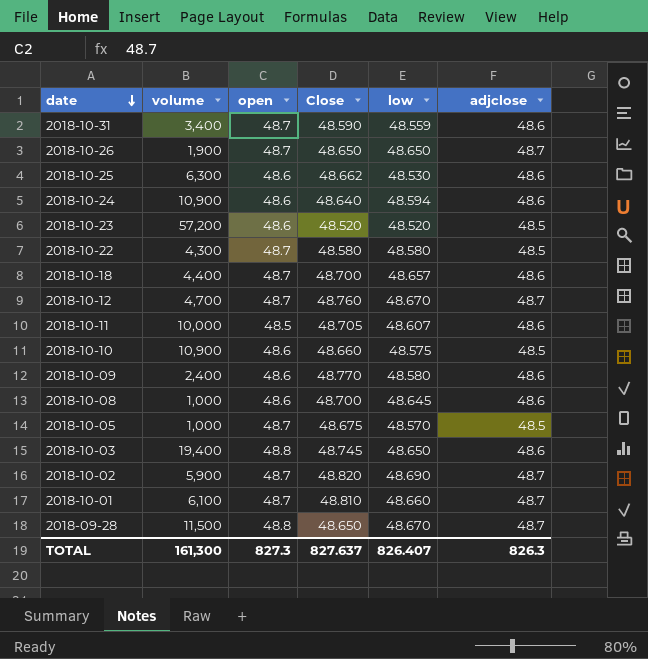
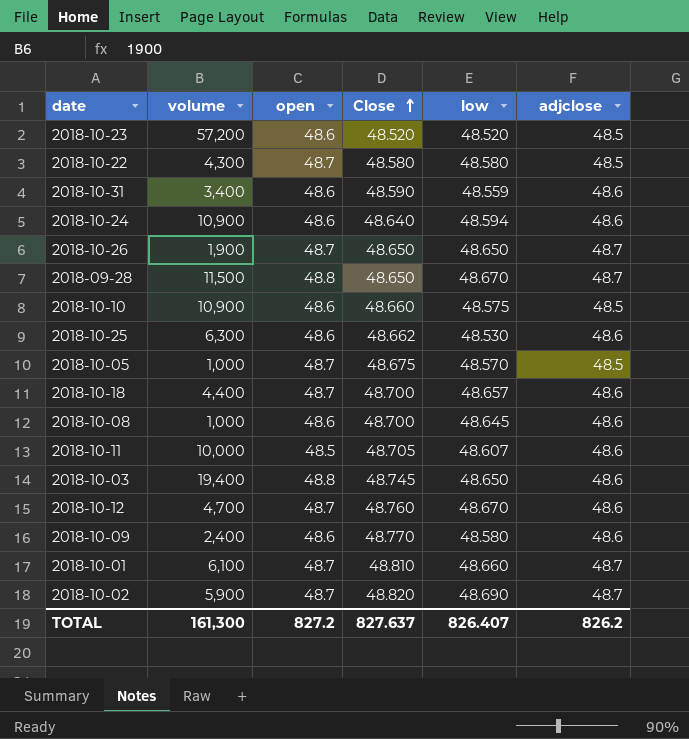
row order: date descending -> Close ascending
2018-10-31 | open: 48.7 -> 48.6
2018-10-12 | adjclose: 48.7 -> 48.6
TOTAL | open: 827.3 -> 827.2
TOTAL | adjclose: 826.3 -> 826.2

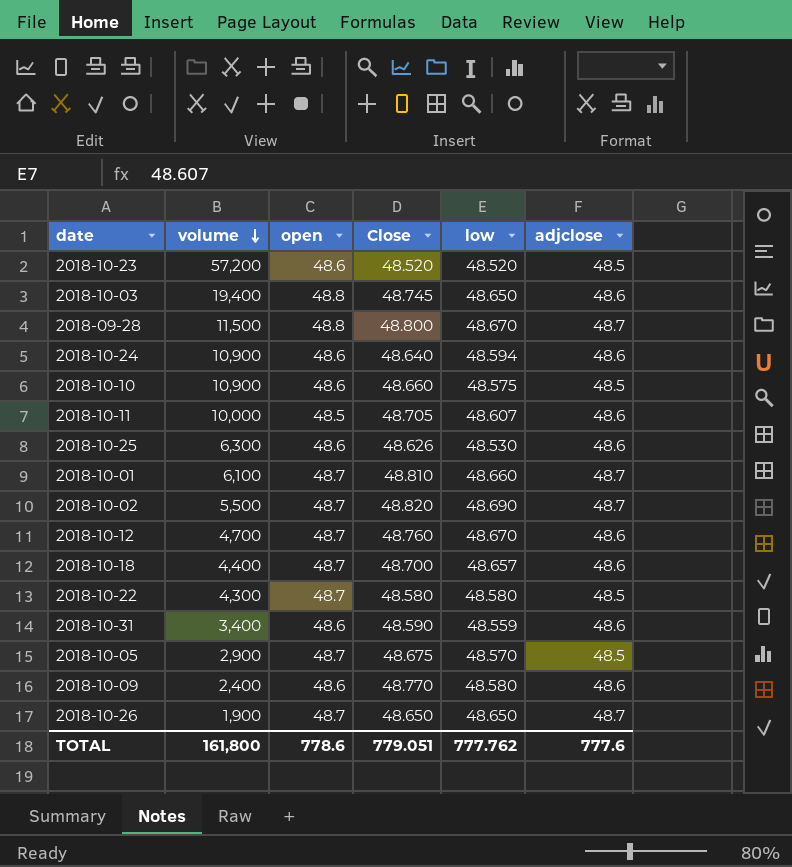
row order: Close ascending -> volume descending
row 2018-10-08: 1,000 | 48.6 | 48.700 | 48.645 | 48.6 -> none
2018-09-28 | Close: 48.650 -> 48.800
2018-10-25 | Close: 48.662 -> 48.626
2018-10-02 | volume: 5,900 -> 5,500
2018-10-05 | volume: 1,000 -> 2,900
TOTAL | volume: 161,300 -> 161,800
TOTAL | open: 827.2 -> 778.6
TOTAL | Close: 827.637 -> 779.051
TOTAL | low: 826.407 -> 777.762
TOTAL | adjclose: 826.2 -> 777.6

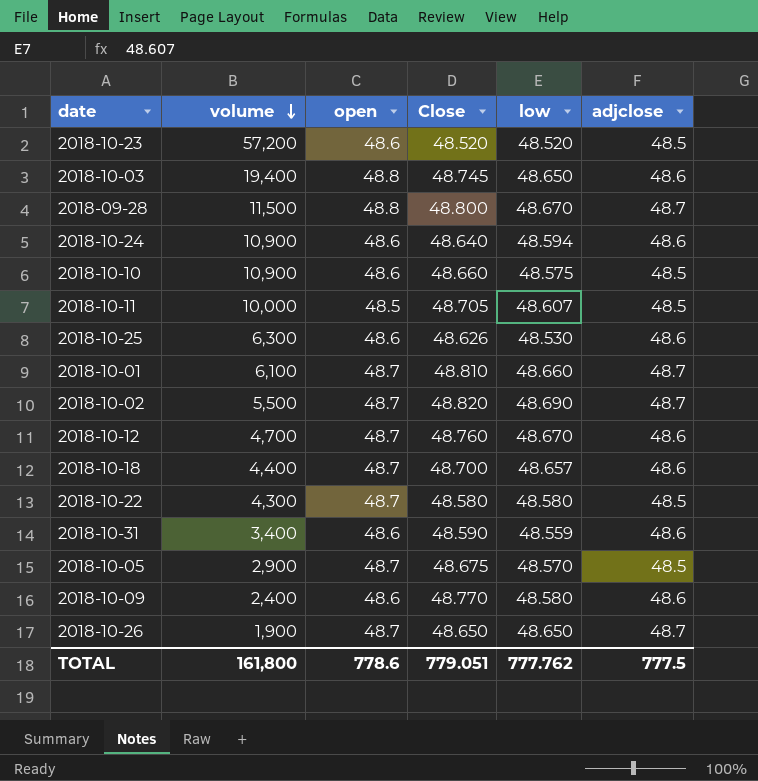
2018-10-11 | adjclose: 48.6 -> 48.5
TOTAL | adjclose: 777.6 -> 777.5

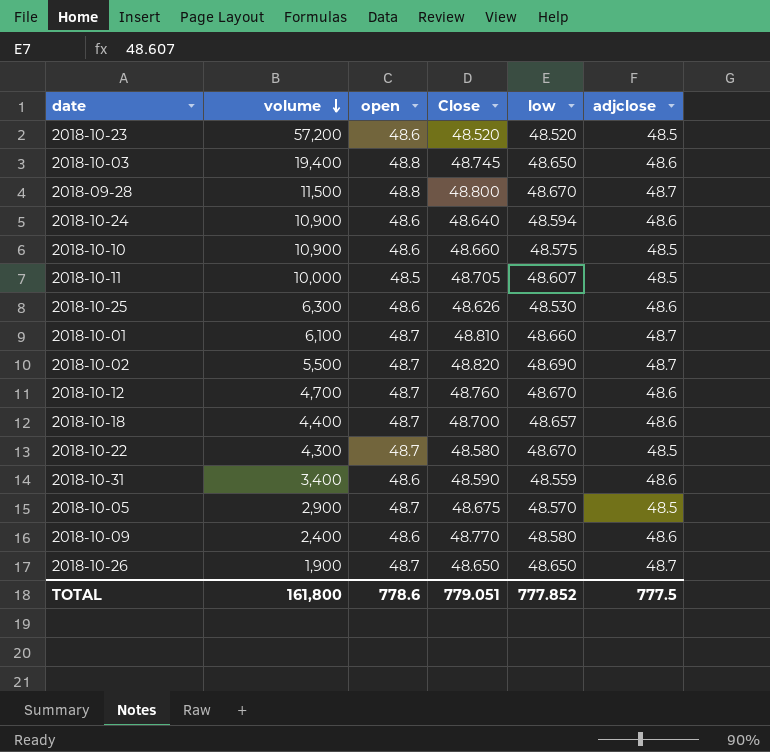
2018-10-22 | low: 48.580 -> 48.670
TOTAL | low: 777.762 -> 777.852

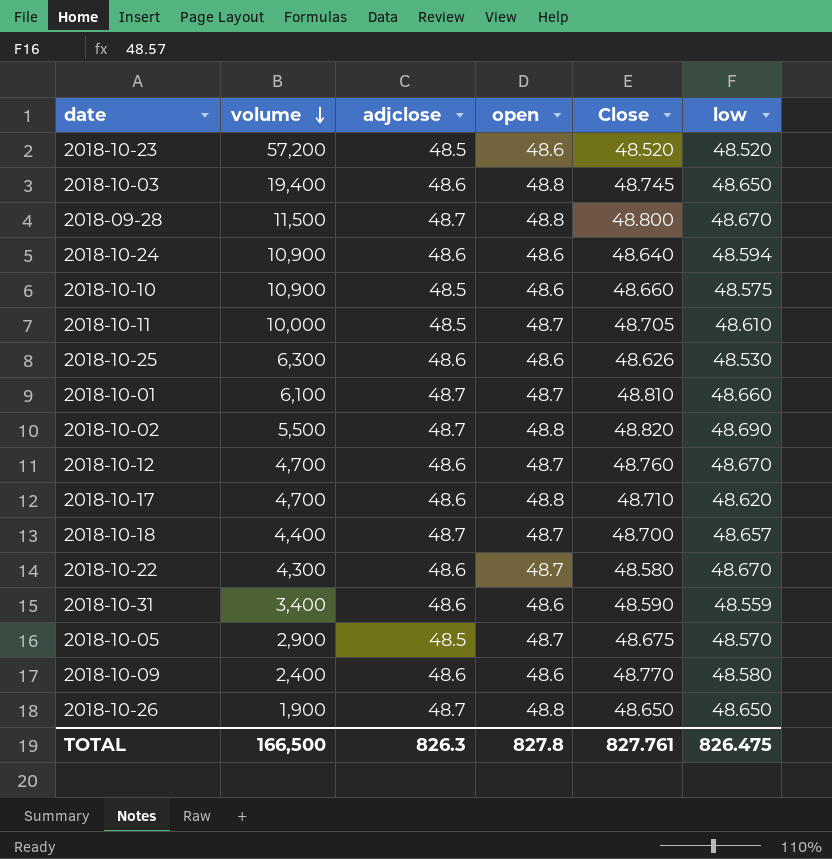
column adjclose | position: 6 -> 3
2018-10-11 | open: 48.5 -> 48.7
2018-10-11 | low: 48.607 -> 48.610
2018-10-02 | open: 48.7 -> 48.8
row 2018-10-17: none -> 4,700 | 48.6 | 48.8 | 48.710 | 48.620
2018-10-18 | adjclose: 48.6 -> 48.7
2018-10-22 | adjclose: 48.5 -> 48.6
2018-10-26 | open: 48.7 -> 48.8
TOTAL | volume: 161,800 -> 166,500
TOTAL | adjclose: 777.5 -> 826.3
TOTAL | open: 778.6 -> 827.8
TOTAL | Close: 779.051 -> 827.761
TOTAL | low: 777.852 -> 826.475

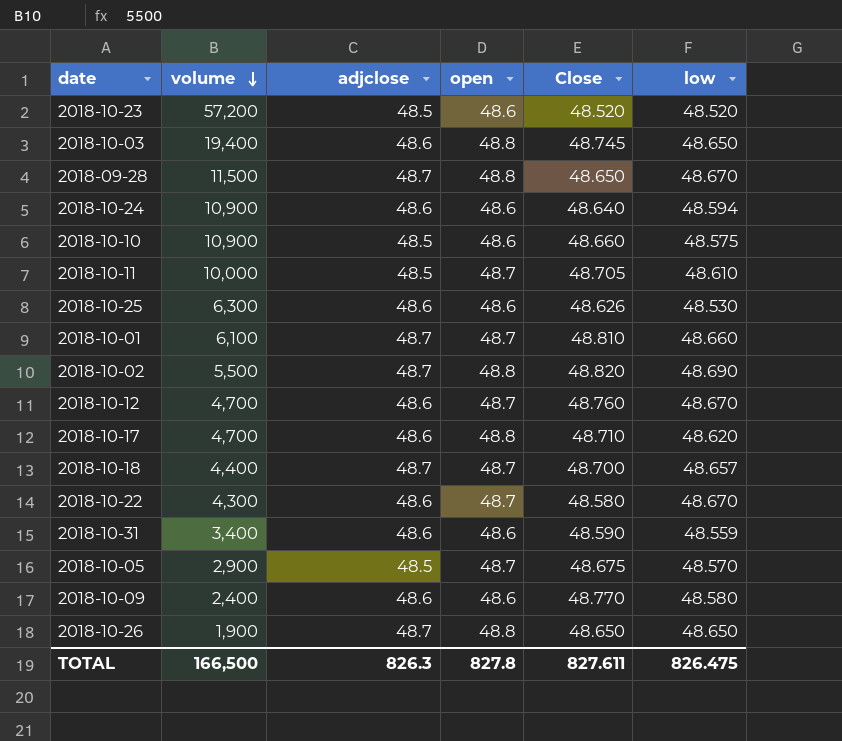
2018-09-28 | Close: 48.800 -> 48.650
TOTAL | Close: 827.761 -> 827.611

